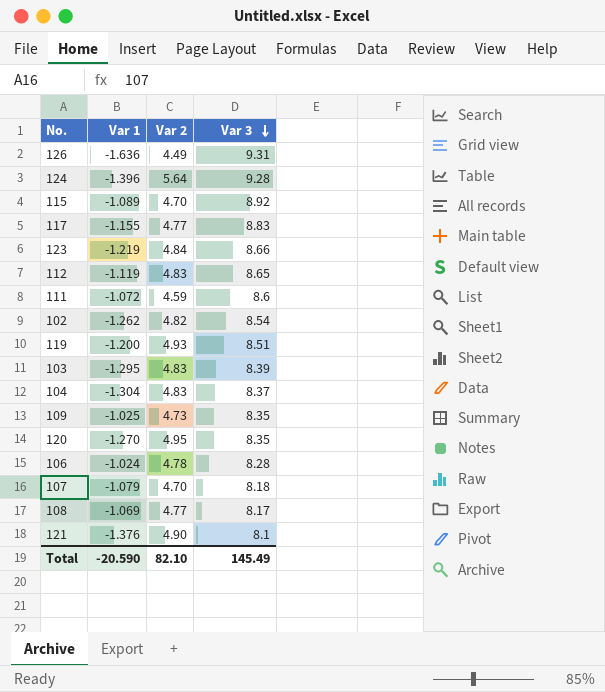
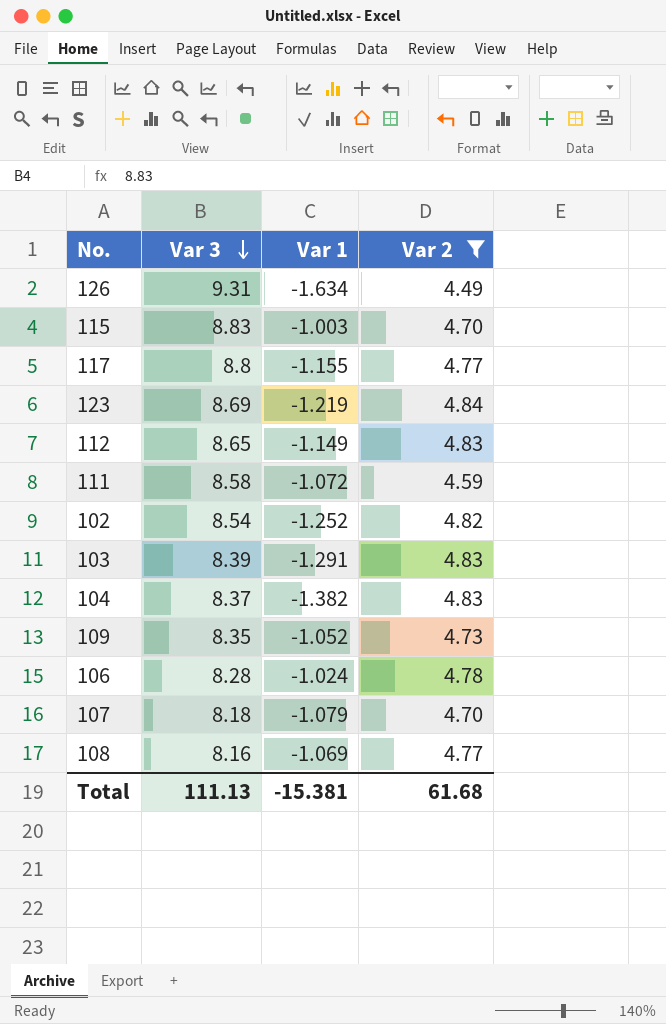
filter: none -> Var 2 <= 4.84
column Var 3 | position: 4 -> 2
126 | Var 1: -1.636 -> -1.634
115 | Var 3: 8.92 -> 8.83
115 | Var 1: -1.089 -> -1.003
117 | Var 3: 8.83 -> 8.8
123 | Var 3: 8.66 -> 8.69
112 | Var 1: -1.119 -> -1.149
111 | Var 3: 8.6 -> 8.58
102 | Var 1: -1.262 -> -1.252
103 | Var 1: -1.295 -> -1.291
104 | Var 1: -1.304 -> -1.382
109 | Var 1: -1.025 -> -1.052
108 | Var 3: 8.17 -> 8.16
Total | Var 3: 145.49 -> 111.13
Total | Var 1: -20.590 -> -15.381
Total | Var 2: 82.10 -> 61.68

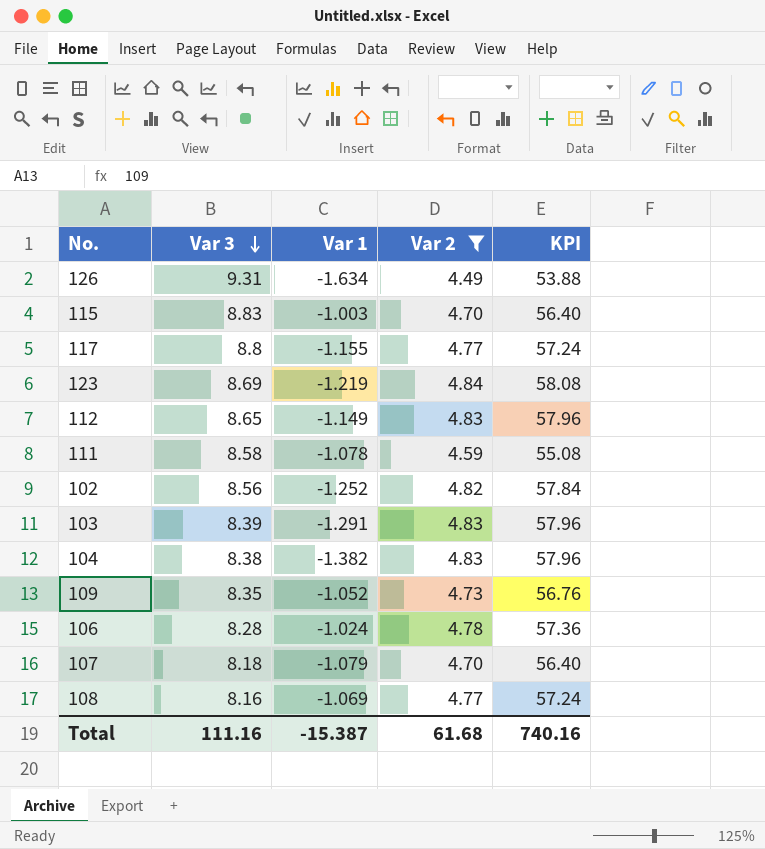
column KPI | formula: none -> [Var 2] * 12
111 | Var 1: -1.072 -> -1.078
102 | Var 3: 8.54 -> 8.56
104 | Var 3: 8.37 -> 8.38
Total | Var 3: 111.13 -> 111.16
Total | Var 1: -15.381 -> -15.387

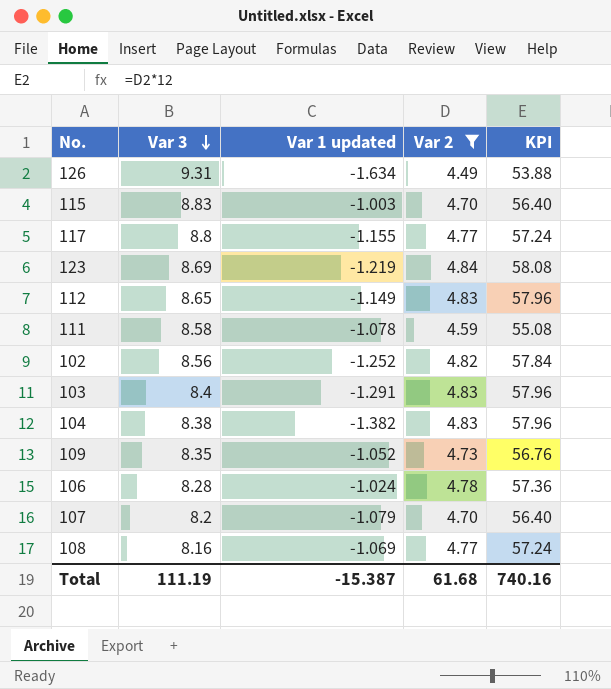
column name: Var 1 -> Var 1 updated
103 | Var 3: 8.39 -> 8.4
107 | Var 3: 8.18 -> 8.2
Total | Var 3: 111.16 -> 111.19

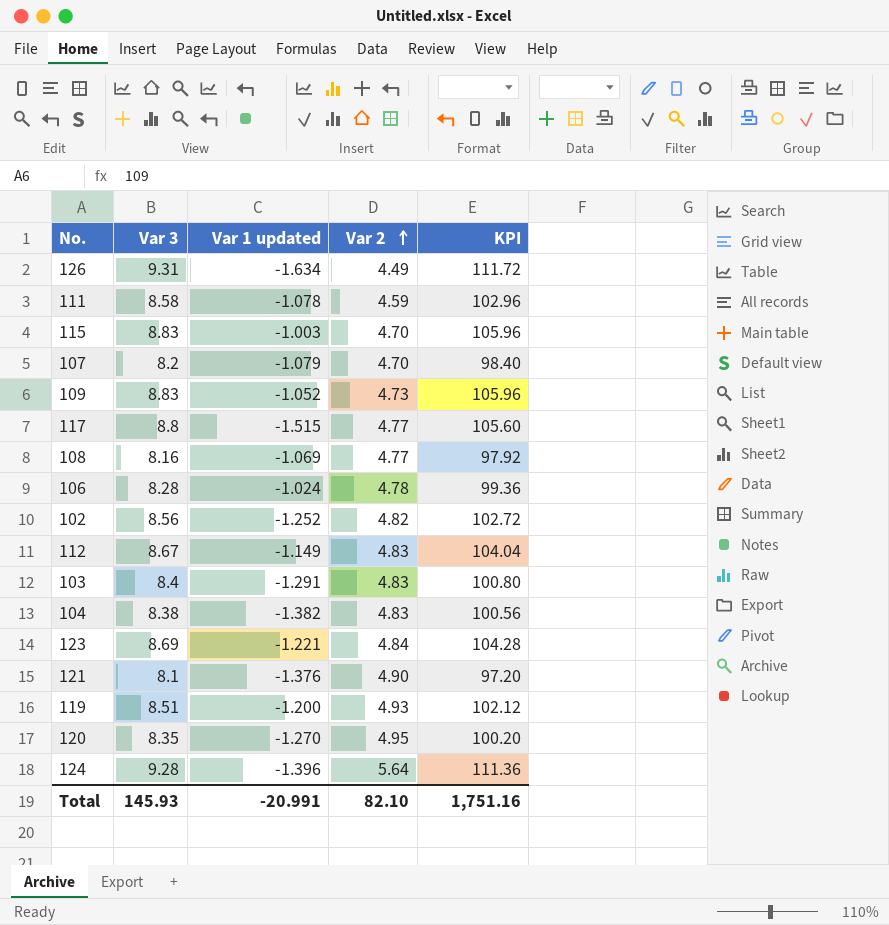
filter: Var 2 <= 4.84 -> none
row order: Var 3 descending -> Var 2 ascending
column KPI | formula: [Var 2] * 12 -> [Var 3] * 12
109 | Var 3: 8.35 -> 8.83
117 | Var 1 updated: -1.155 -> -1.515
112 | Var 3: 8.65 -> 8.67
123 | Var 1 updated: -1.219 -> -1.221
Total | Var 3: 111.19 -> 145.93
Total | Var 1 updated: -15.387 -> -20.991
Total | Var 2: 61.68 -> 82.10
Total | KPI: 740.16 -> 1,751.16

